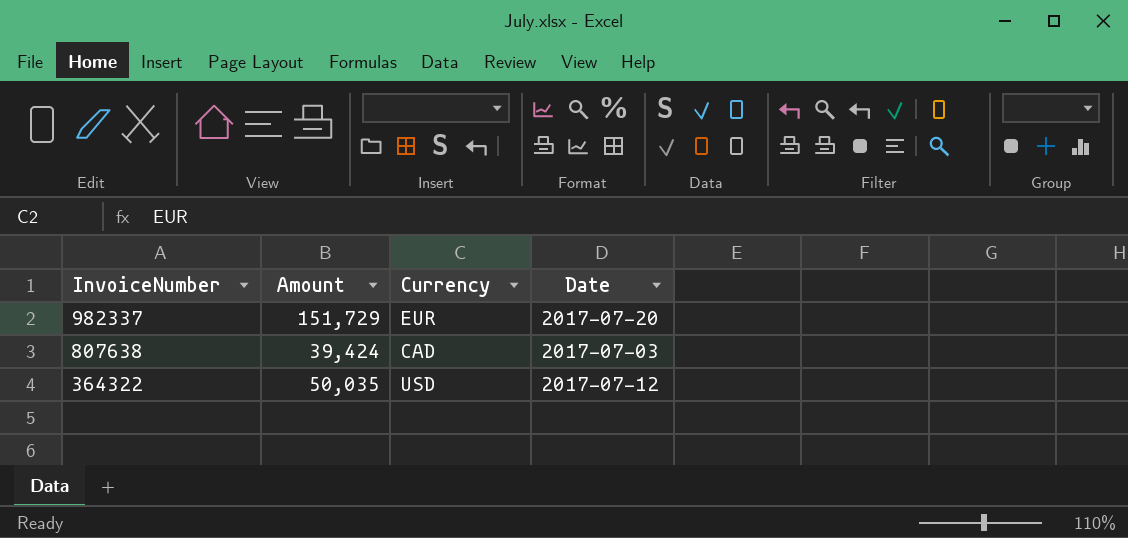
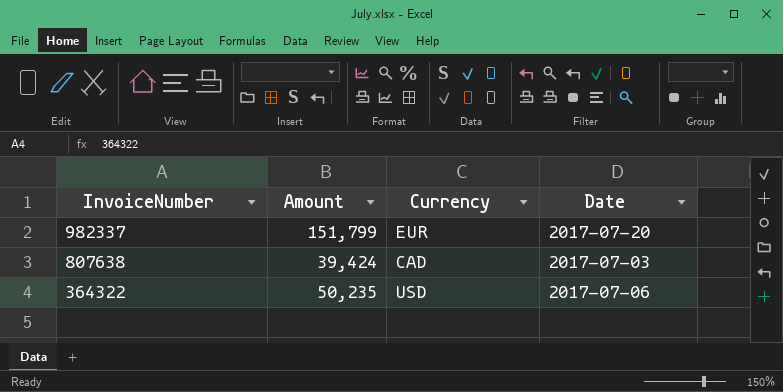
982337 | Amount: 151,729 -> 151,799
364322 | Amount: 50,035 -> 50,235
364322 | Date: 2017-07-12 -> 2017-07-06

